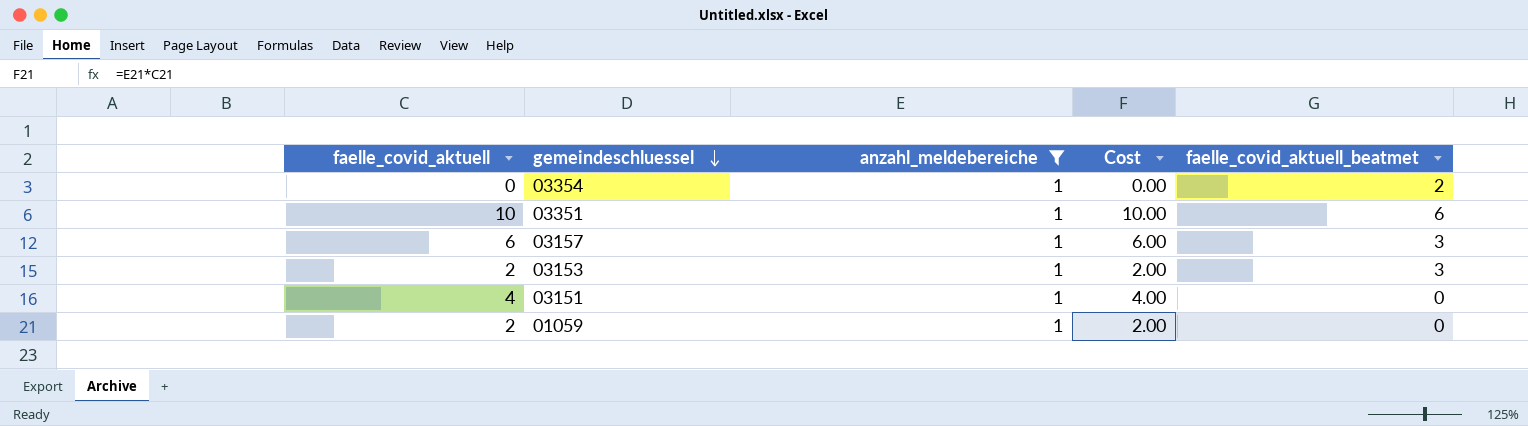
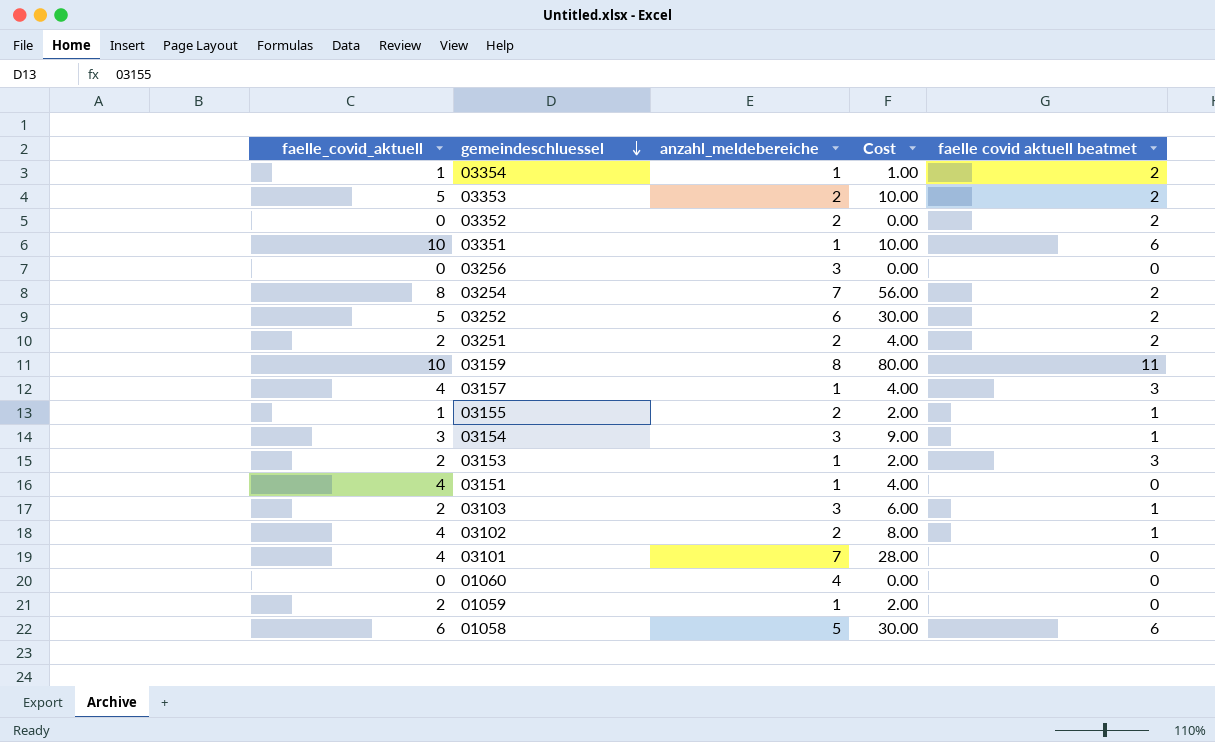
filter: anzahl_meldebereiche = 1 -> none
column name: faelle_covid_aktuell_beatmet -> faelle covid aktuell beatmet
03354 | faelle_covid_aktuell: 0 -> 1
03354 | Cost: 0.00 -> 1.00
03157 | faelle_covid_aktuell: 6 -> 4
03157 | Cost: 6.00 -> 4.00

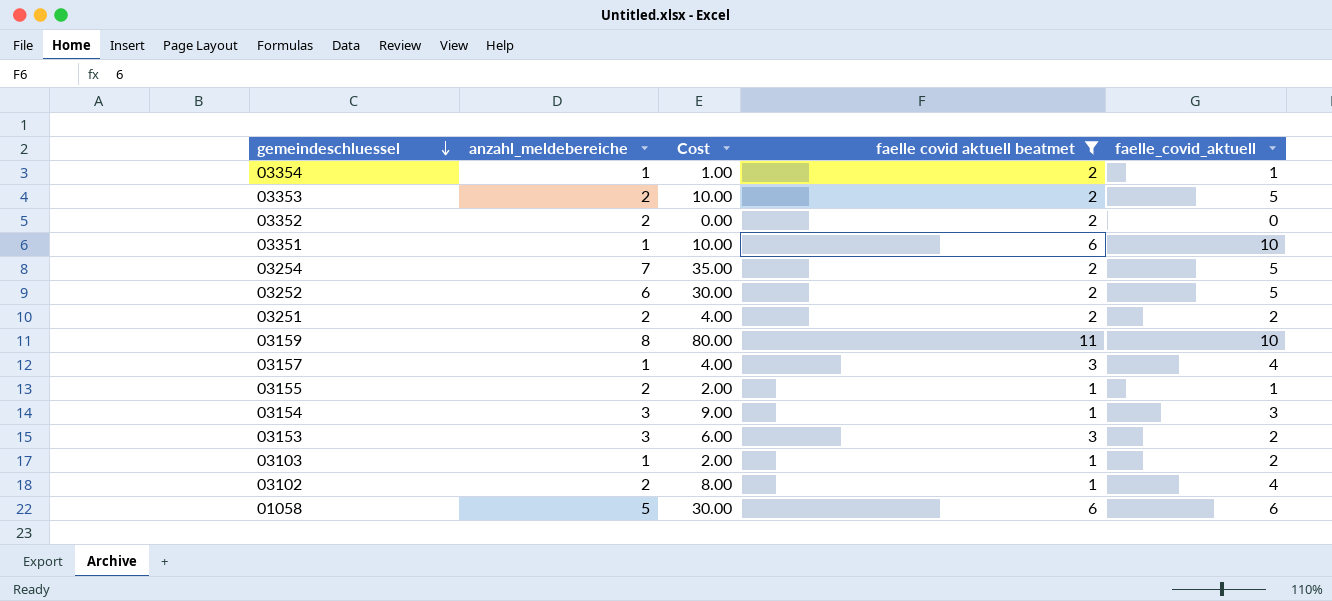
filter: none -> faelle covid aktuell beatmet != 0
column faelle_covid_aktuell | position: 1 -> 5
03254 | Cost: 56.00 -> 35.00
03254 | faelle_covid_aktuell: 8 -> 5
03153 | anzahl_meldebereiche: 1 -> 3
03153 | Cost: 2.00 -> 6.00
03103 | anzahl_meldebereiche: 3 -> 1
03103 | Cost: 6.00 -> 2.00

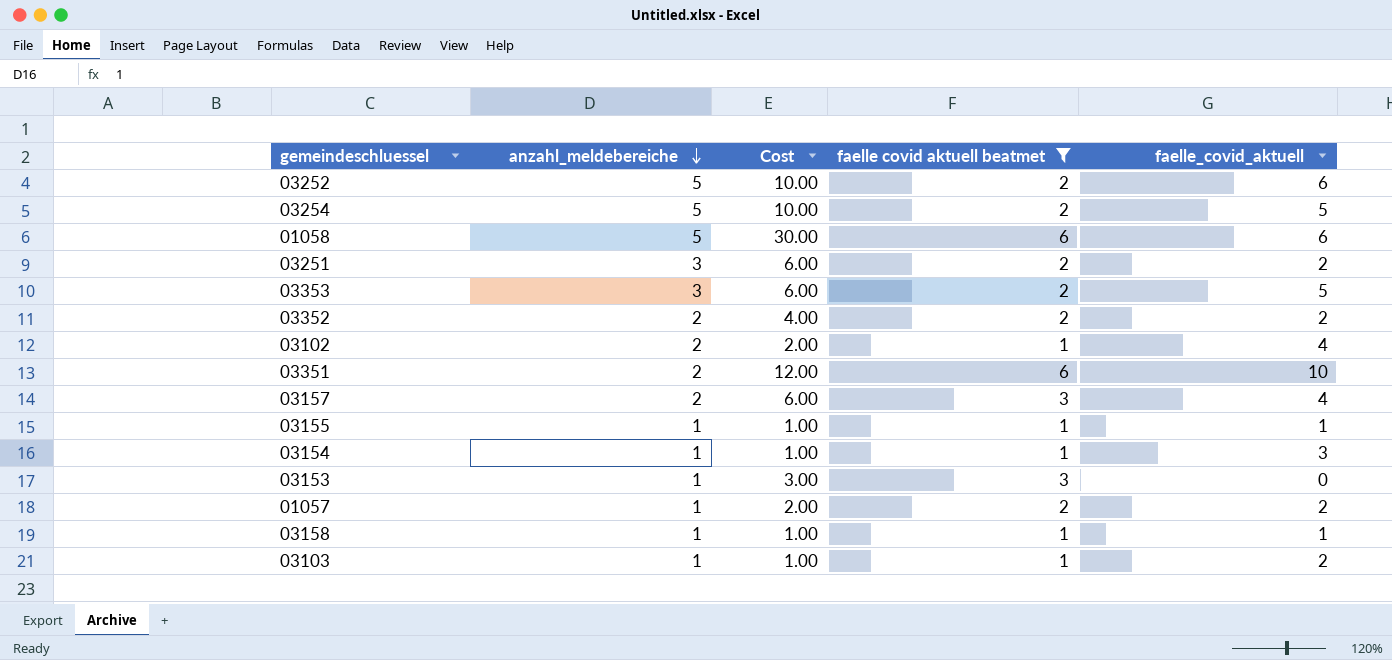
row order: gemeindeschluessel descending -> anzahl_meldebereiche descending
column Cost | formula: [anzahl_meldebereiche] * [faelle_covid_aktuell] -> [anzahl_meldebereiche] * [faelle covid aktuell beatmet]
row 03354: 1 | 1.00 | 2 | 1 -> none
row 03159: 8 | 80.00 | 11 | 10 -> none
03252 | anzahl_meldebereiche: 6 -> 5
03252 | faelle_covid_aktuell: 5 -> 6
03254 | anzahl_meldebereiche: 7 -> 5
03251 | anzahl_meldebereiche: 2 -> 3
03353 | anzahl_meldebereiche: 2 -> 3
03352 | faelle_covid_aktuell: 0 -> 2
03351 | anzahl_meldebereiche: 1 -> 2
03157 | anzahl_meldebereiche: 1 -> 2
03155 | anzahl_meldebereiche: 2 -> 1
03154 | anzahl_meldebereiche: 3 -> 1
03153 | anzahl_meldebereiche: 3 -> 1
03153 | faelle_covid_aktuell: 2 -> 0
row 01057: none -> 1 | 2.00 | 2 | 2
row 03158: none -> 1 | 1.00 | 1 | 1

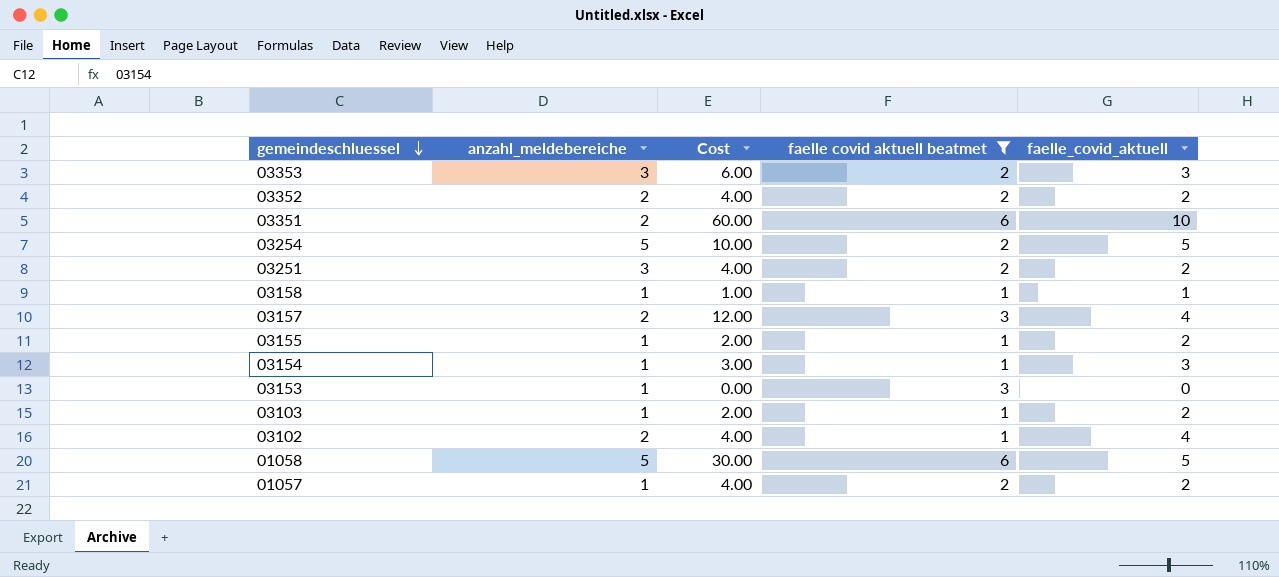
row order: anzahl_meldebereiche descending -> gemeindeschluessel descending
column Cost | formula: [anzahl_meldebereiche] * [faelle covid aktuell beatmet] -> [faelle covid aktuell beatmet] * [faelle_covid_aktuell]
row 03252: 5 | 10.00 | 2 | 6 -> none
03353 | faelle_covid_aktuell: 5 -> 3
03155 | faelle_covid_aktuell: 1 -> 2
01058 | faelle_covid_aktuell: 6 -> 5

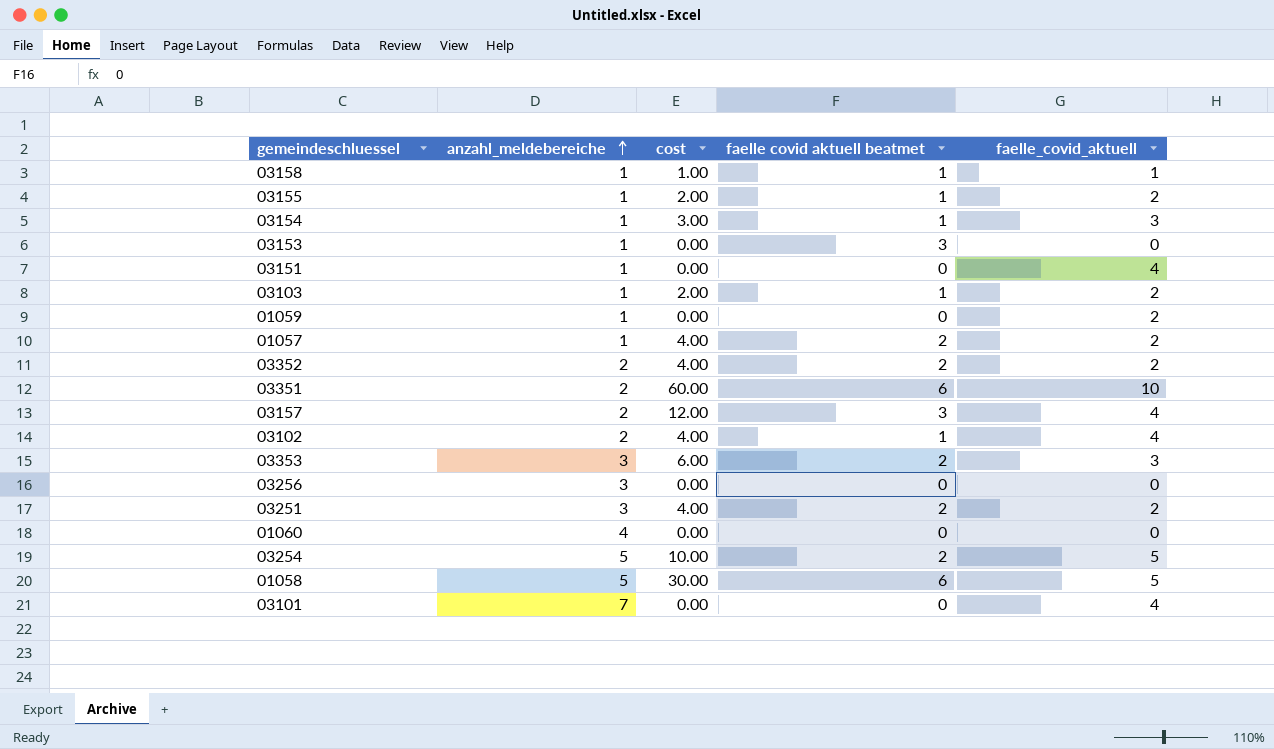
filter: faelle covid aktuell beatmet != 0 -> none
row order: gemeindeschluessel descending -> anzahl_meldebereiche ascending
column name: Cost -> cost

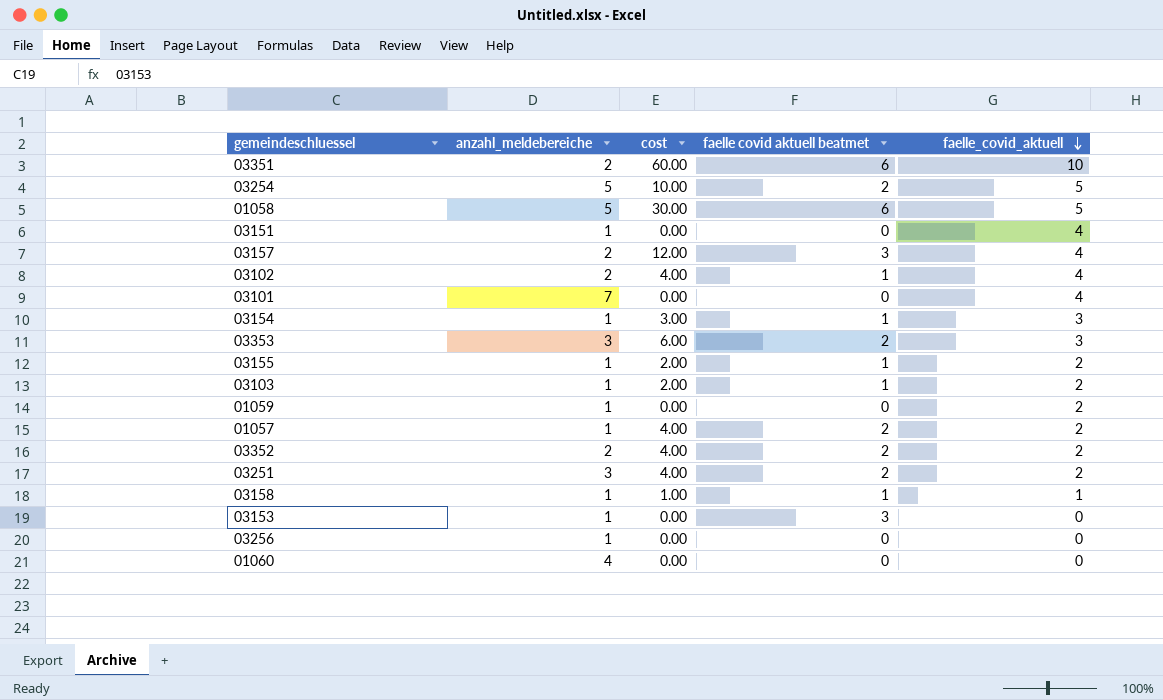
row order: anzahl_meldebereiche ascending -> faelle_covid_aktuell descending
03256 | anzahl_meldebereiche: 3 -> 1

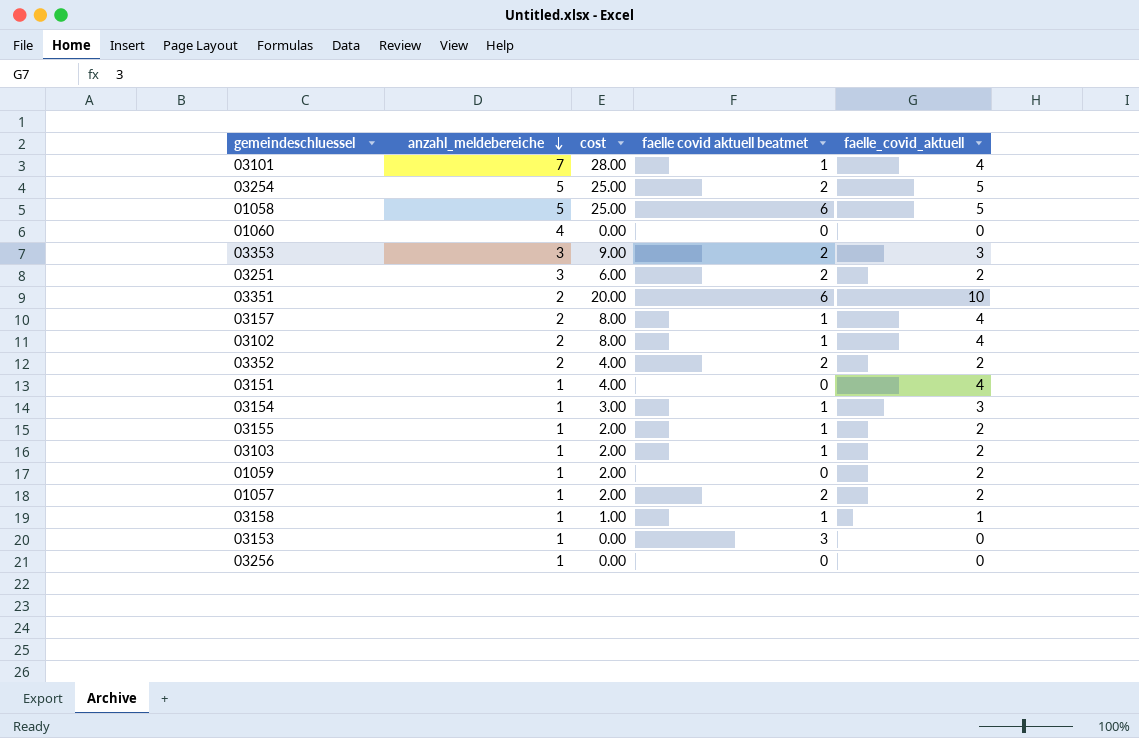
row order: faelle_covid_aktuell descending -> anzahl_meldebereiche descending
column cost | formula: [faelle covid aktuell beatmet] * [faelle_covid_aktuell] -> [anzahl_meldebereiche] * [faelle_covid_aktuell]
03101 | faelle covid aktuell beatmet: 0 -> 1
03157 | faelle covid aktuell beatmet: 3 -> 1

